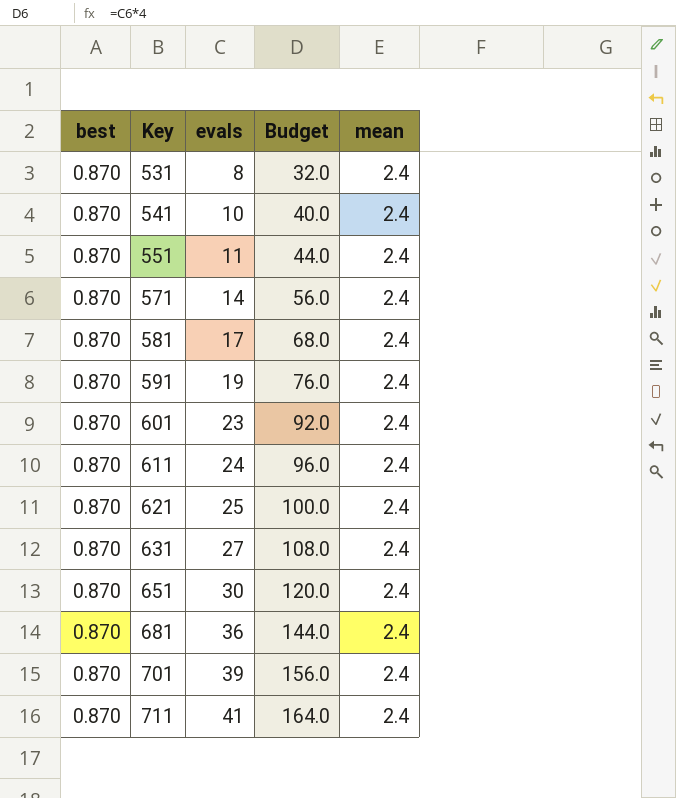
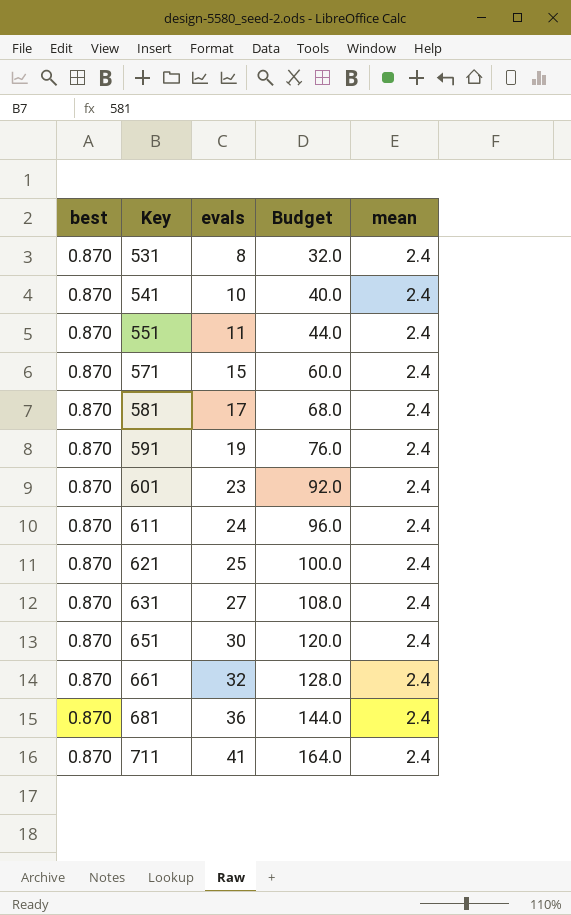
row 701: 0.870 | 39 | 156.0 | 2.4 -> none
571 | evals: 14 -> 15
571 | Budget: 56.0 -> 60.0
row 661: none -> 0.870 | 32 | 128.0 | 2.4

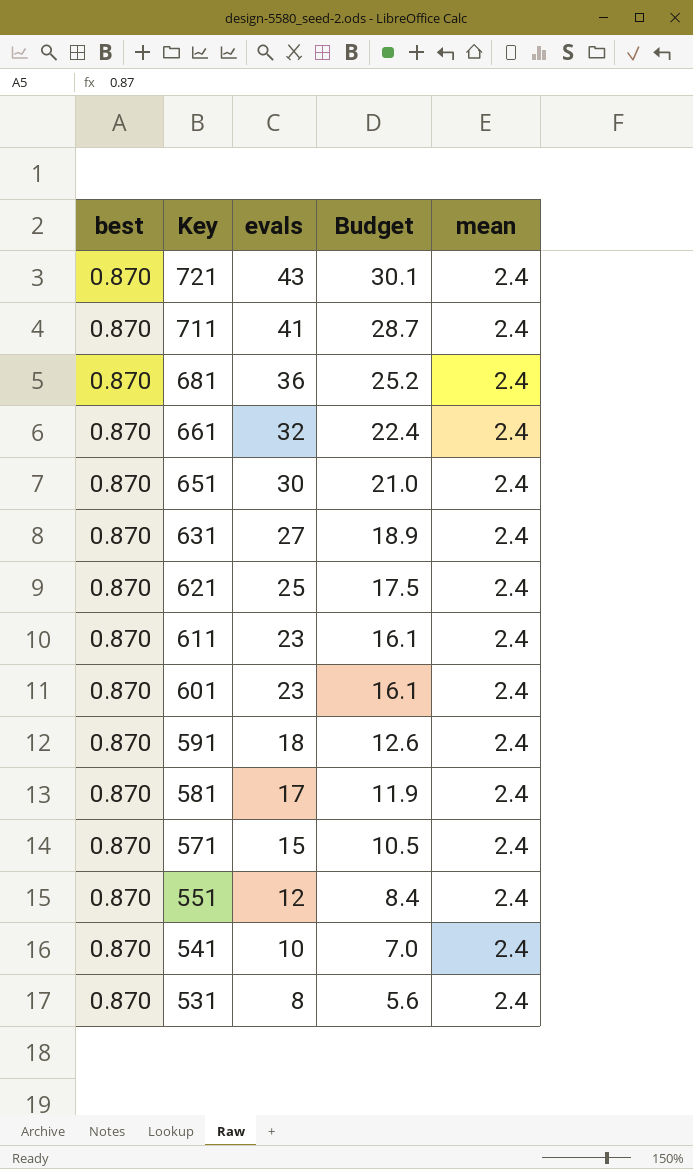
row order: Key ascending -> Key descending
column Budget | formula: [evals] * 4 -> [evals] * 0.7
row 721: none -> 0.870 | 43 | 30.1 | 2.4
611 | evals: 24 -> 23
591 | evals: 19 -> 18
551 | evals: 11 -> 12

